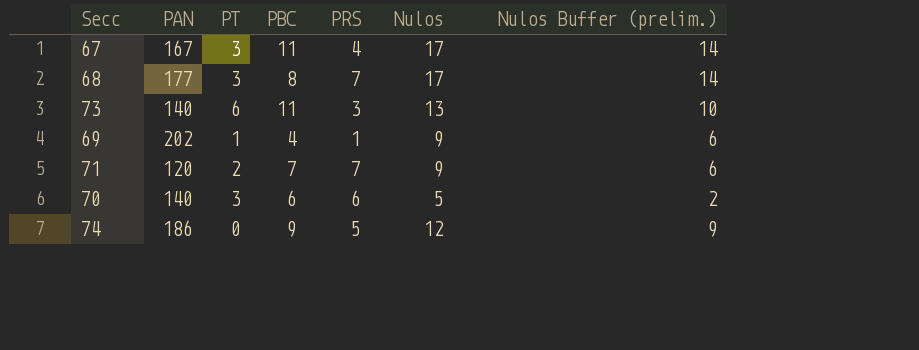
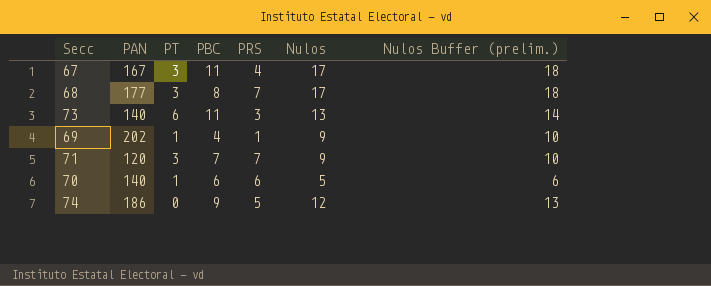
column Nulos Buffer (prelim.) | formula: [Nulos] - 3 -> [Nulos] + 1
71 | PT: 2 -> 3
70 | PT: 3 -> 1

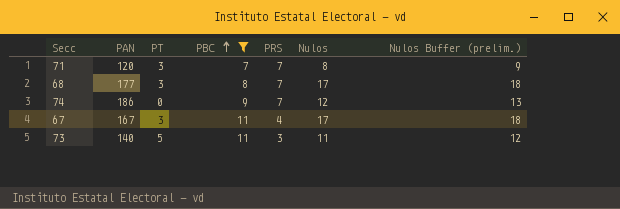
filter: none -> PBC >= 7
row order: none -> PBC ascending
71 | Nulos: 9 -> 8
71 | Nulos Buffer (prelim.): 10 -> 9
74 | PRS: 5 -> 7
73 | PT: 6 -> 5
73 | Nulos: 13 -> 11
73 | Nulos Buffer (prelim.): 14 -> 12

